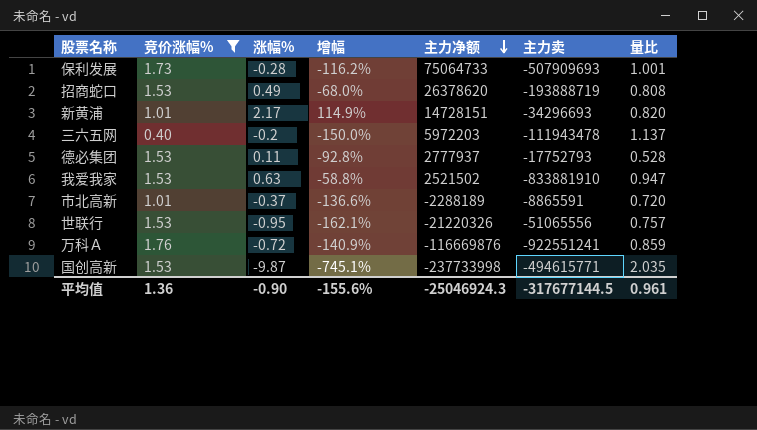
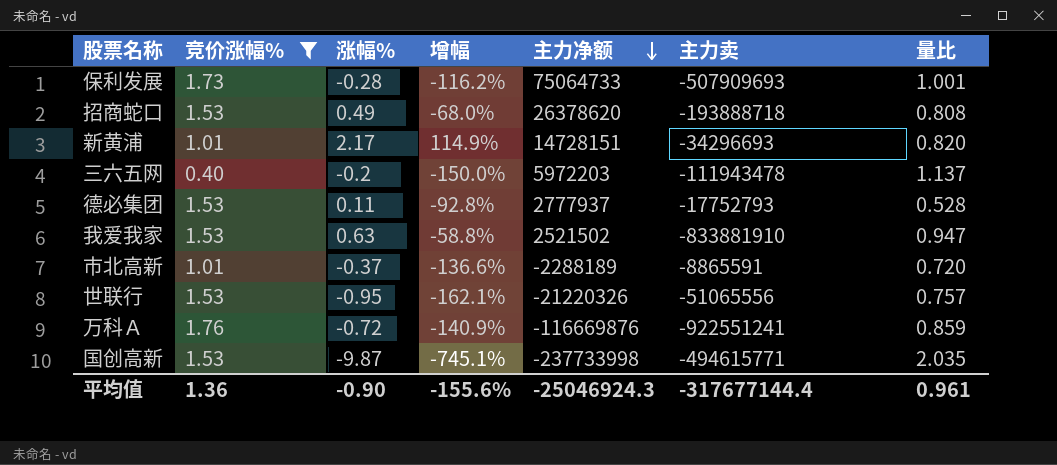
招商蛇口 | 主力卖: -193888719 -> -193888718
平均值 | 主力卖: -317677144.5 -> -317677144.4

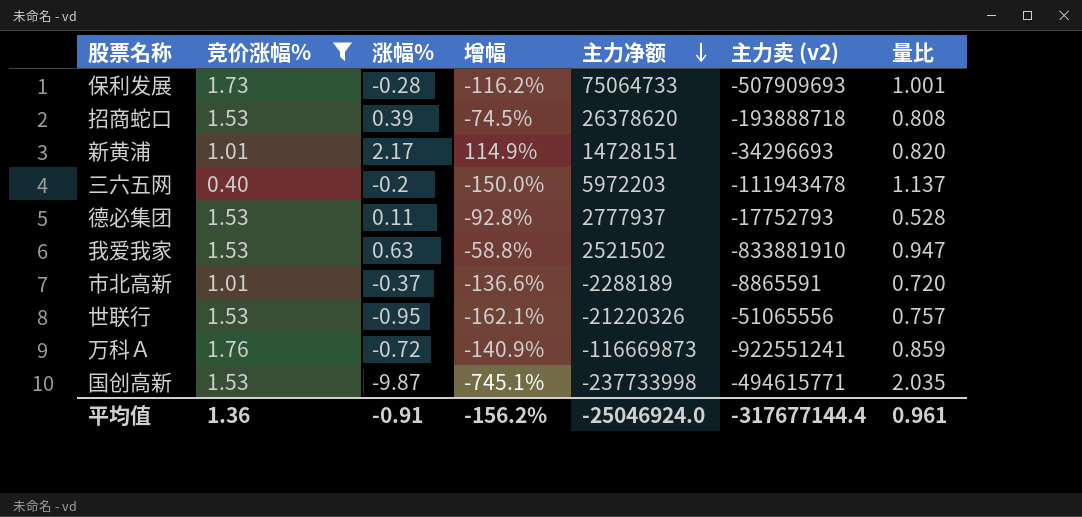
column name: 主力卖 -> 主力卖 (v2)
招商蛇口 | 涨幅%: 0.49 -> 0.39
招商蛇口 | 增幅: -68.0% -> -74.5%
万科Ａ | 主力净额: -116669876 -> -116669873
平均值 | 涨幅%: -0.90 -> -0.91
平均值 | 增幅: -155.6% -> -156.2%
平均值 | 主力净额: -25046924.3 -> -25046924.0

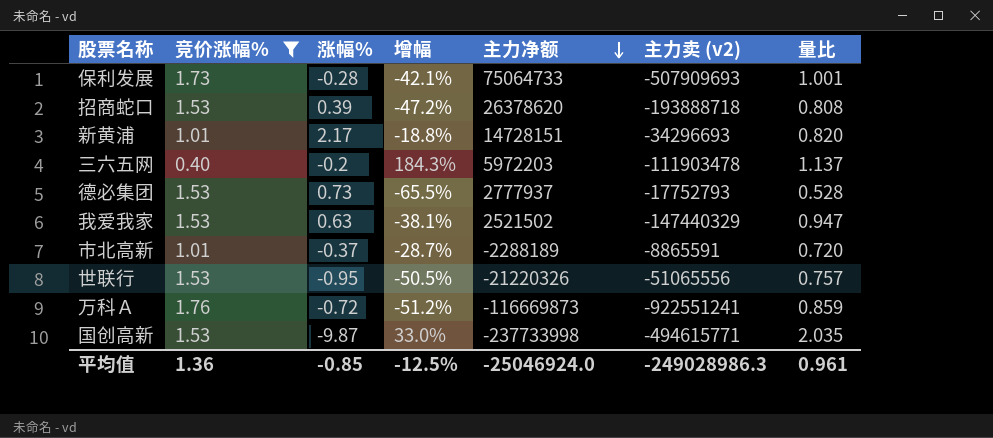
column 增幅 | formula: ([涨幅%] - [竞价涨幅%]) / [竞价涨幅%] -> ([量比] - [竞价涨幅%]) / [竞价涨幅%]
三六五网 | 主力卖 (v2): -111943478 -> -111903478
德必集团 | 涨幅%: 0.11 -> 0.73
我爱我家 | 主力卖 (v2): -833881910 -> -147440329
平均值 | 涨幅%: -0.91 -> -0.85
平均值 | 增幅: -156.2% -> -12.5%
平均值 | 主力卖 (v2): -317677144.4 -> -249028986.3

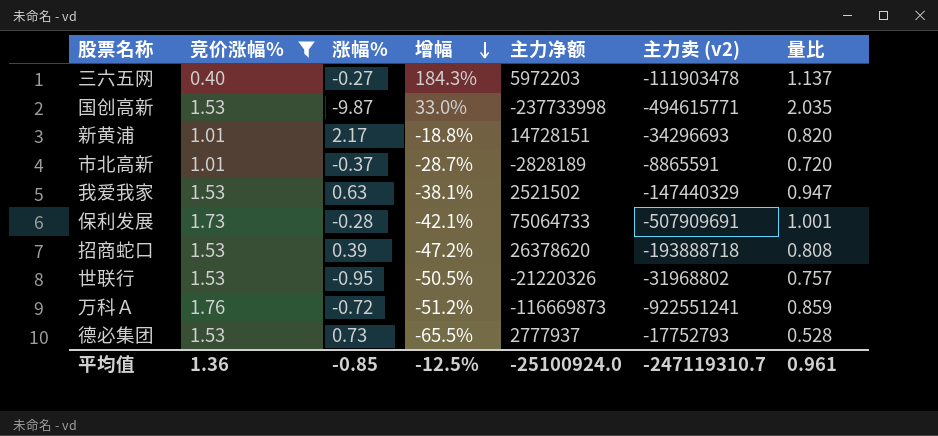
row order: 主力净额 descending -> 增幅 descending
三六五网 | 涨幅%: -0.2 -> -0.27
市北高新 | 主力净额: -2288189 -> -2828189
保利发展 | 主力卖 (v2): -507909693 -> -507909691
世联行 | 主力卖 (v2): -51065556 -> -31968802
平均值 | 主力净额: -25046924.0 -> -25100924.0
平均值 | 主力卖 (v2): -249028986.3 -> -247119310.7

